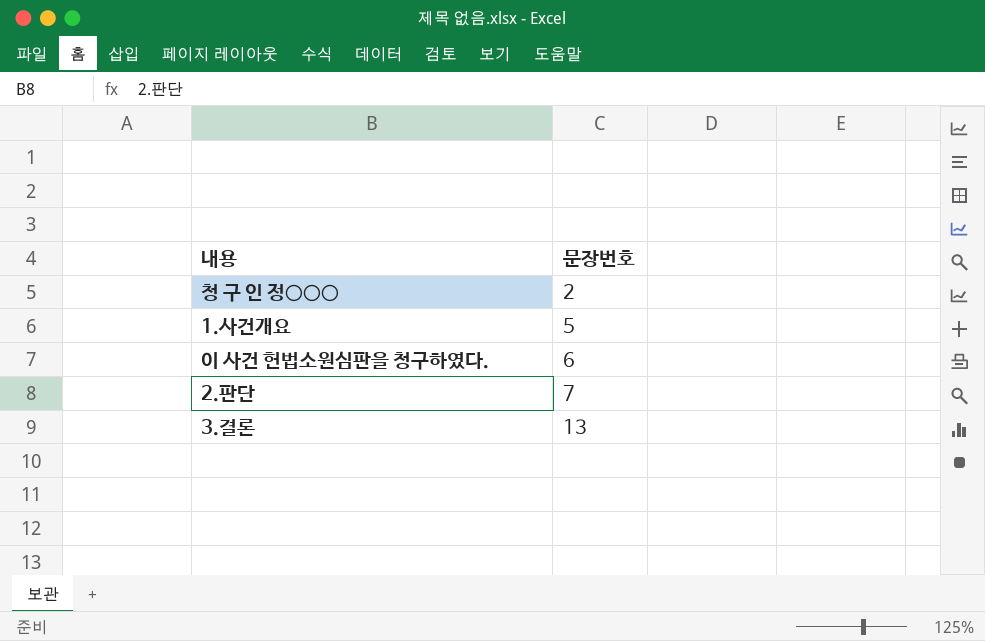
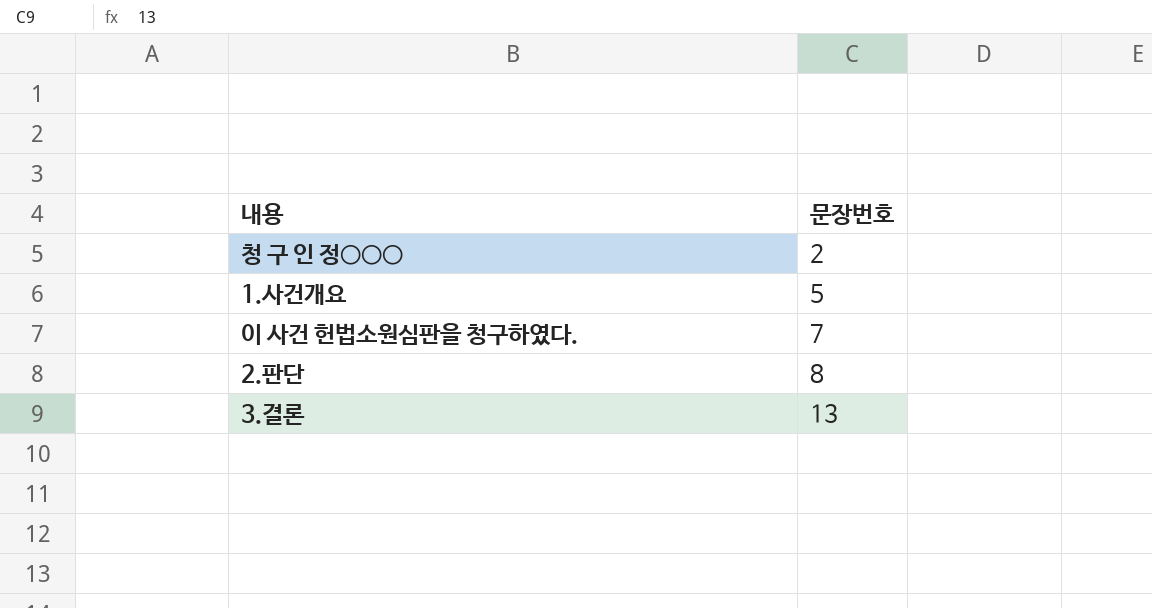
이 사건 헌법소원심판을 청구하였다. | 문장번호: 6 -> 7
2.판단 | 문장번호: 7 -> 8

